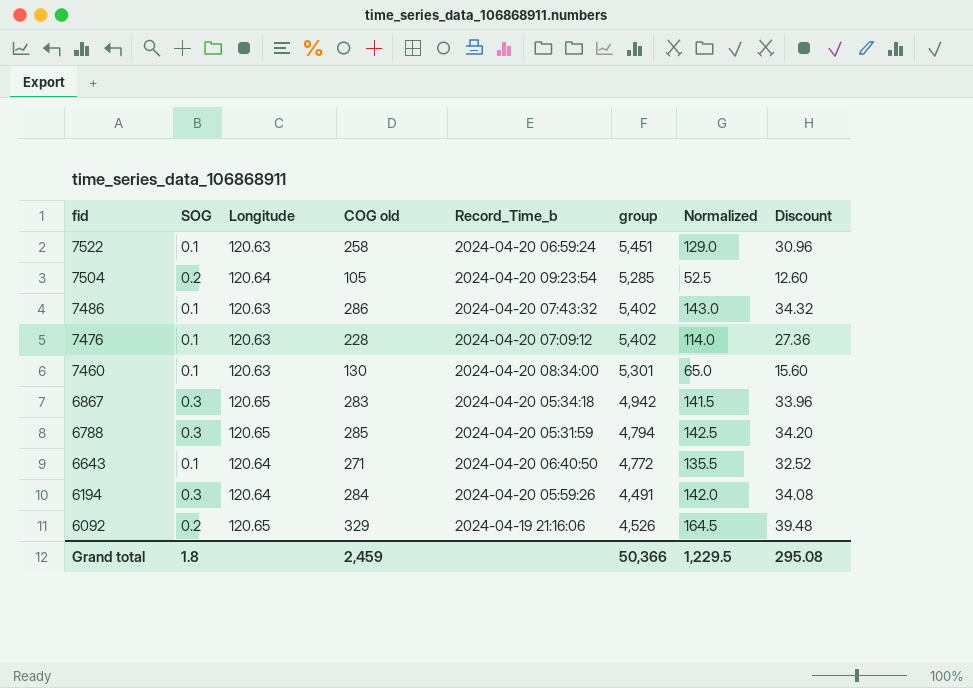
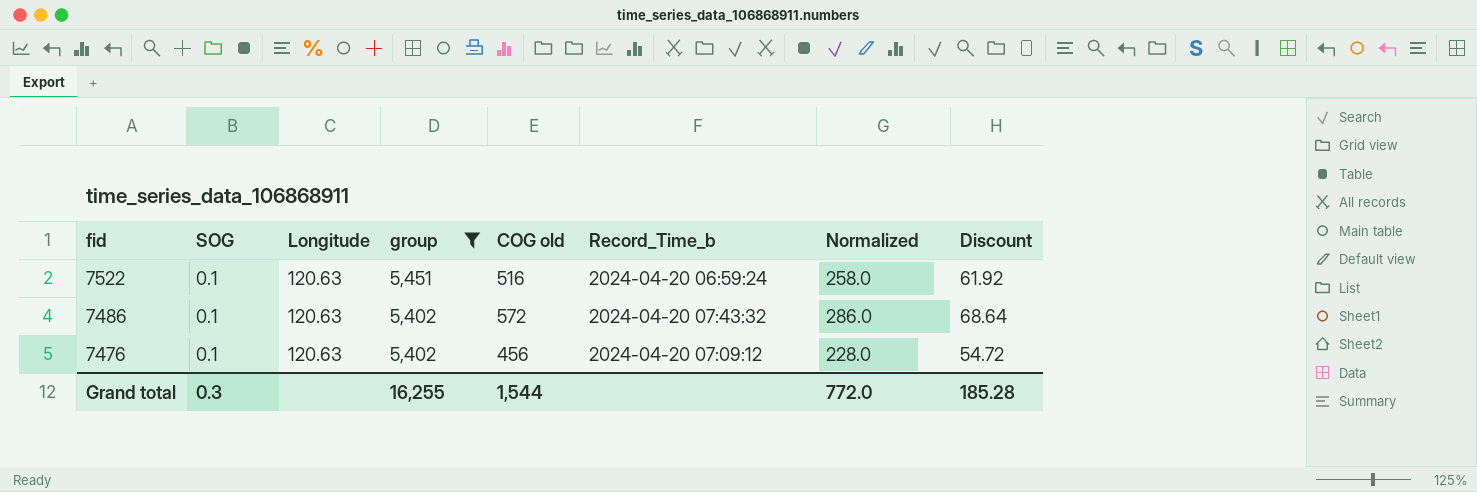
filter: none -> group >= 5,402
column group | position: 6 -> 4
7522 | COG old: 258 -> 516
7522 | Normalized: 129.0 -> 258.0
7522 | Discount: 30.96 -> 61.92
7486 | COG old: 286 -> 572
7486 | Normalized: 143.0 -> 286.0
7486 | Discount: 34.32 -> 68.64
7476 | COG old: 228 -> 456
7476 | Normalized: 114.0 -> 228.0
7476 | Discount: 27.36 -> 54.72
Grand total | SOG: 1.8 -> 0.3
Grand total | group: 50,366 -> 16,255
Grand total | COG old: 2,459 -> 1,544
Grand total | Normalized: 1,229.5 -> 772.0
Grand total | Discount: 295.08 -> 185.28

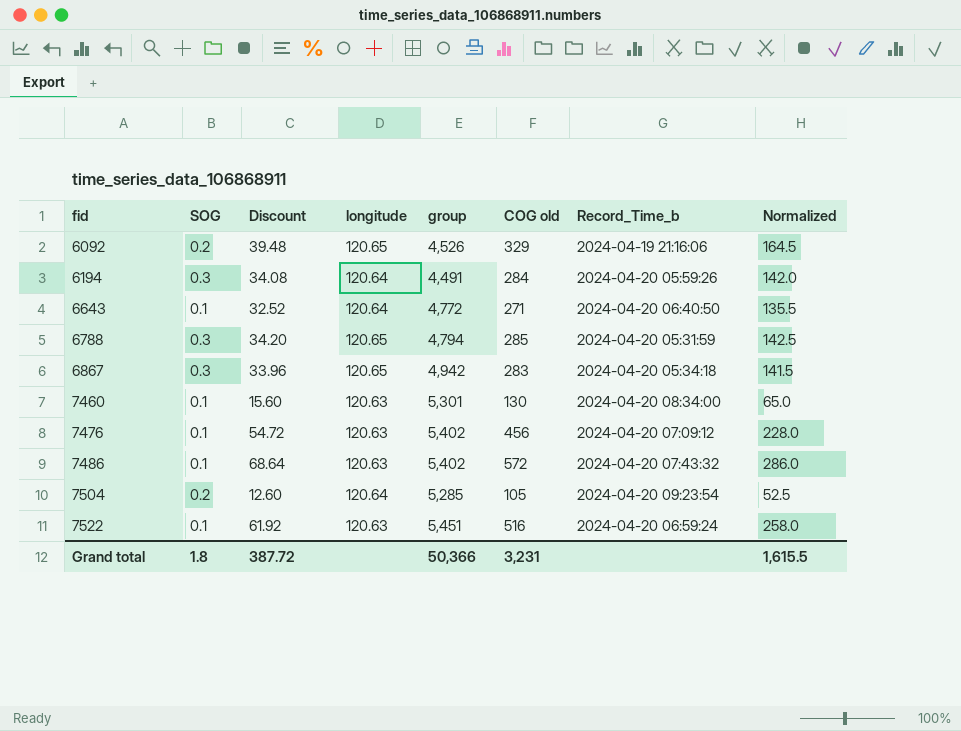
filter: group >= 5,402 -> none
row order: fid descending -> fid ascending
column Discount | position: 8 -> 3
column name: Longitude -> longitude
Grand total | SOG: 0.3 -> 1.8
Grand total | Discount: 185.28 -> 387.72
Grand total | group: 16,255 -> 50,366
Grand total | COG old: 1,544 -> 3,231
Grand total | Normalized: 772.0 -> 1,615.5

